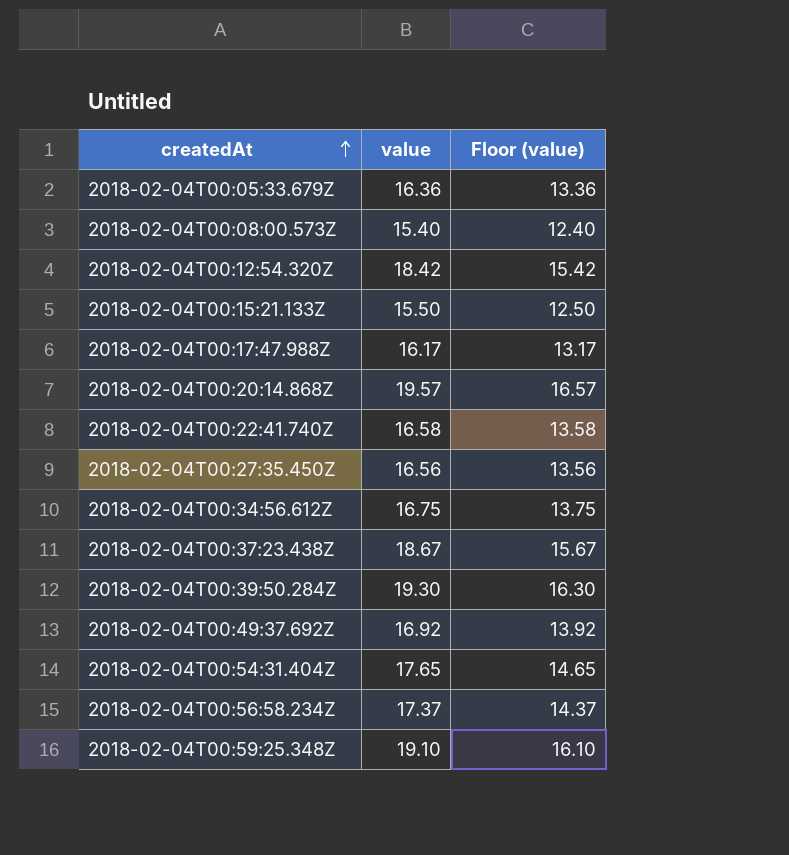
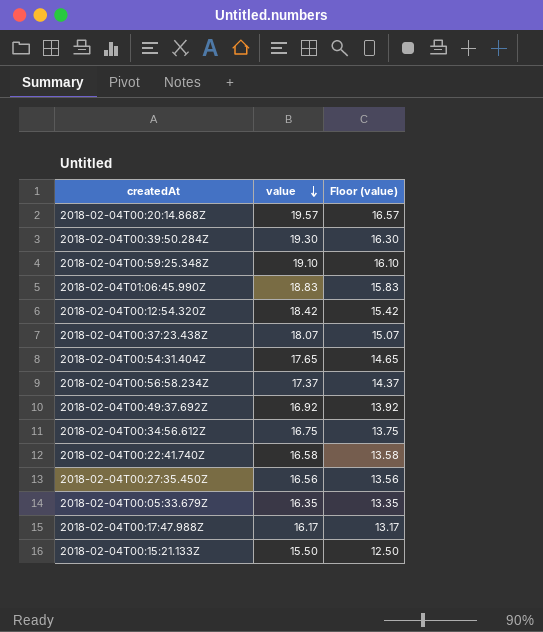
row order: createdAt ascending -> value descending
row 2018-02-04T00:08:00.573Z: 15.40 | 12.40 -> none
row 2018-02-04T01:06:45.990Z: none -> 18.83 | 15.83
2018-02-04T00:37:23.438Z | value: 18.67 -> 18.07
2018-02-04T00:37:23.438Z | Floor (value): 15.67 -> 15.07
2018-02-04T00:05:33.679Z | value: 16.36 -> 16.35
2018-02-04T00:05:33.679Z | Floor (value): 13.36 -> 13.35

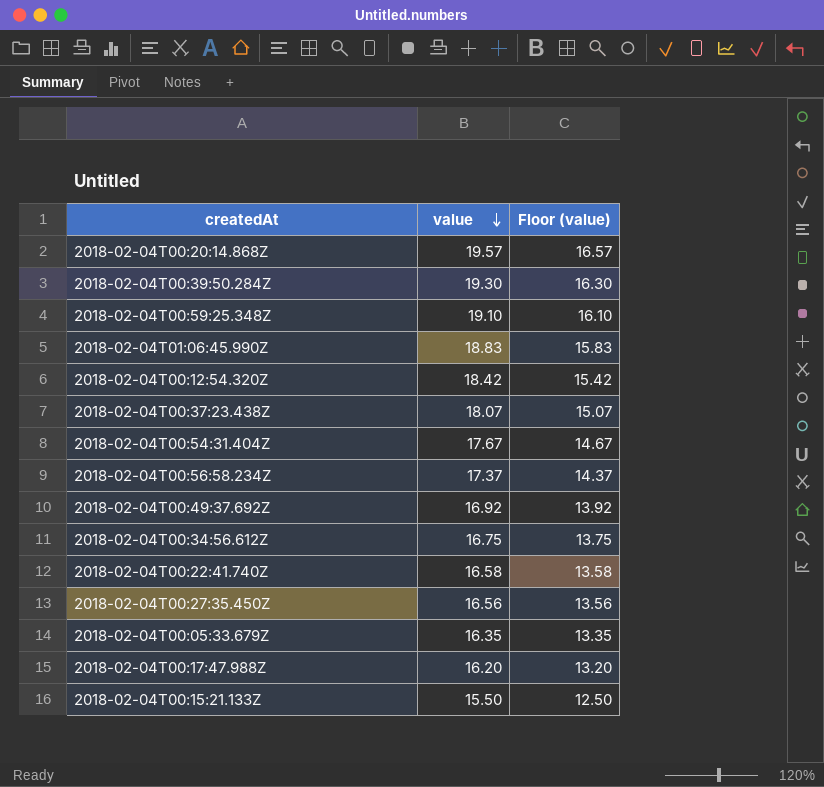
2018-02-04T00:54:31.404Z | value: 17.65 -> 17.67
2018-02-04T00:54:31.404Z | Floor (value): 14.65 -> 14.67
2018-02-04T00:17:47.988Z | value: 16.17 -> 16.20
2018-02-04T00:17:47.988Z | Floor (value): 13.17 -> 13.20

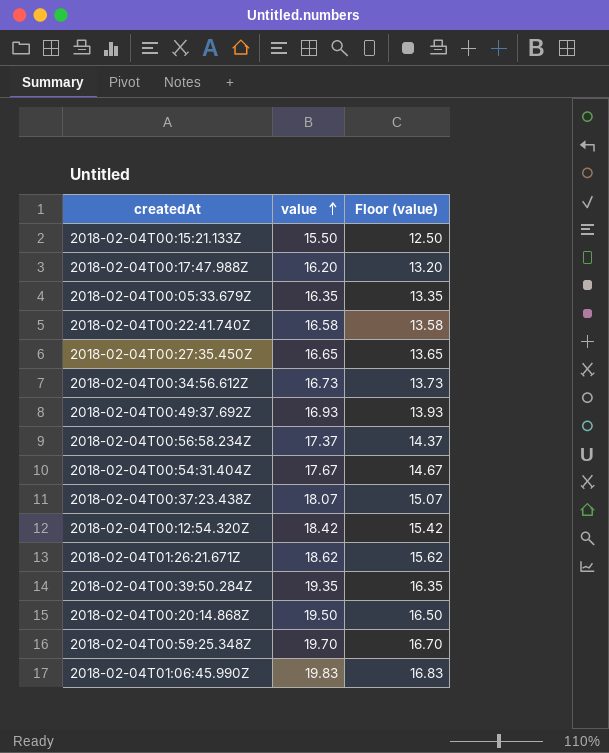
row order: value descending -> value ascending
2018-02-04T00:27:35.450Z | value: 16.56 -> 16.65
2018-02-04T00:27:35.450Z | Floor (value): 13.56 -> 13.65
2018-02-04T00:34:56.612Z | value: 16.75 -> 16.73
2018-02-04T00:34:56.612Z | Floor (value): 13.75 -> 13.73
2018-02-04T00:49:37.692Z | value: 16.92 -> 16.93
2018-02-04T00:49:37.692Z | Floor (value): 13.92 -> 13.93
row 2018-02-04T01:26:21.671Z: none -> 18.62 | 15.62
2018-02-04T00:39:50.284Z | value: 19.30 -> 19.35
2018-02-04T00:39:50.284Z | Floor (value): 16.30 -> 16.35
2018-02-04T00:20:14.868Z | value: 19.57 -> 19.50
2018-02-04T00:20:14.868Z | Floor (value): 16.57 -> 16.50
2018-02-04T00:59:25.348Z | value: 19.10 -> 19.70
2018-02-04T00:59:25.348Z | Floor (value): 16.10 -> 16.70
2018-02-04T01:06:45.990Z | value: 18.83 -> 19.83
2018-02-04T01:06:45.990Z | Floor (value): 15.83 -> 16.83

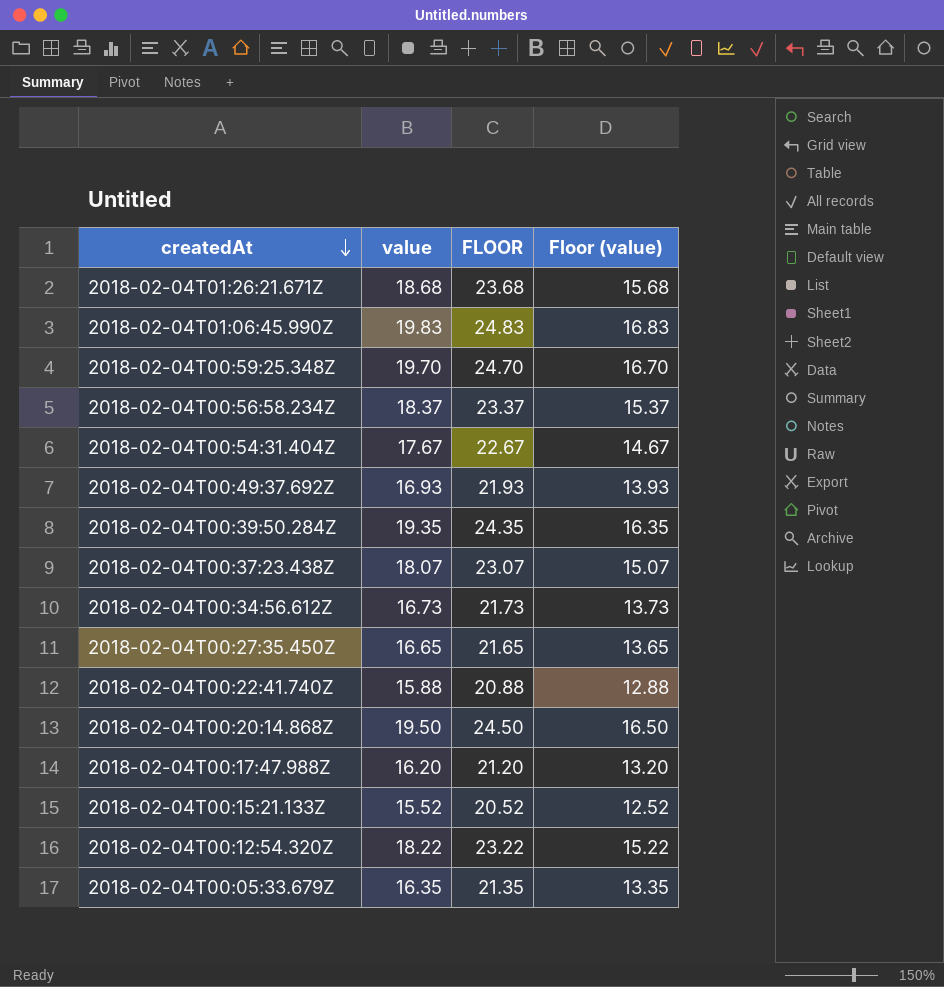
row order: value ascending -> createdAt descending
column FLOOR | formula: none -> [value] + 5
2018-02-04T01:26:21.671Z | value: 18.62 -> 18.68
2018-02-04T01:26:21.671Z | Floor (value): 15.62 -> 15.68
2018-02-04T00:56:58.234Z | value: 17.37 -> 18.37
2018-02-04T00:56:58.234Z | Floor (value): 14.37 -> 15.37
2018-02-04T00:22:41.740Z | value: 16.58 -> 15.88
2018-02-04T00:22:41.740Z | Floor (value): 13.58 -> 12.88
2018-02-04T00:15:21.133Z | value: 15.50 -> 15.52
2018-02-04T00:15:21.133Z | Floor (value): 12.50 -> 12.52
2018-02-04T00:12:54.320Z | value: 18.42 -> 18.22
2018-02-04T00:12:54.320Z | Floor (value): 15.42 -> 15.22

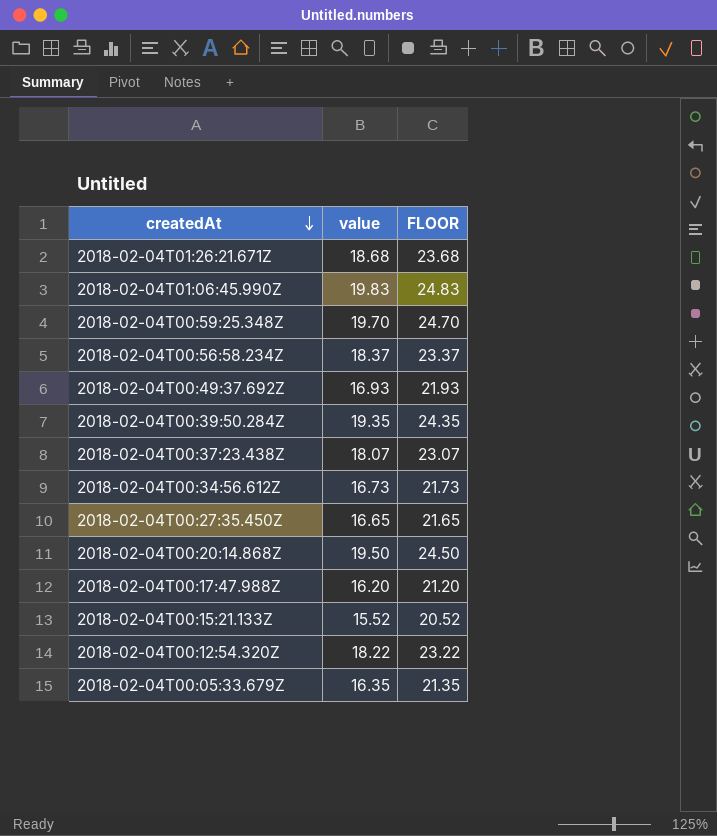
column Floor (value) | formula: [value] - 3 -> none
row 2018-02-04T00:54:31.404Z: 17.67 | 22.67 | 14.67 -> none
row 2018-02-04T00:22:41.740Z: 15.88 | 20.88 | 12.88 -> none

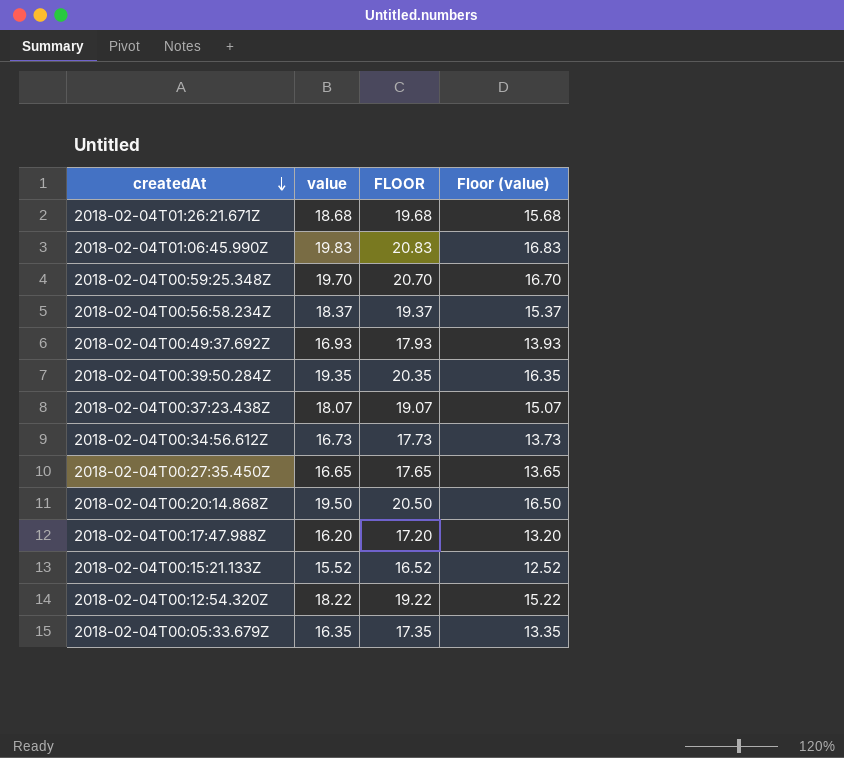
column FLOOR | formula: [value] + 5 -> [value] + 1
column Floor (value) | formula: none -> [value] - 3

